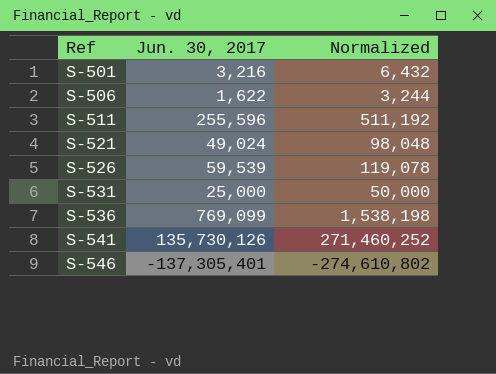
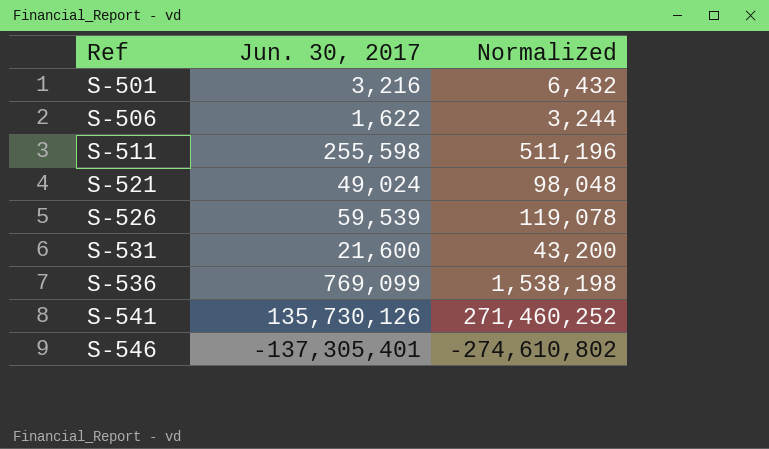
S-511 | Jun. 30, 2017: 255,596 -> 255,598
S-511 | Normalized: 511,192 -> 511,196
S-531 | Jun. 30, 2017: 25,000 -> 21,600
S-531 | Normalized: 50,000 -> 43,200

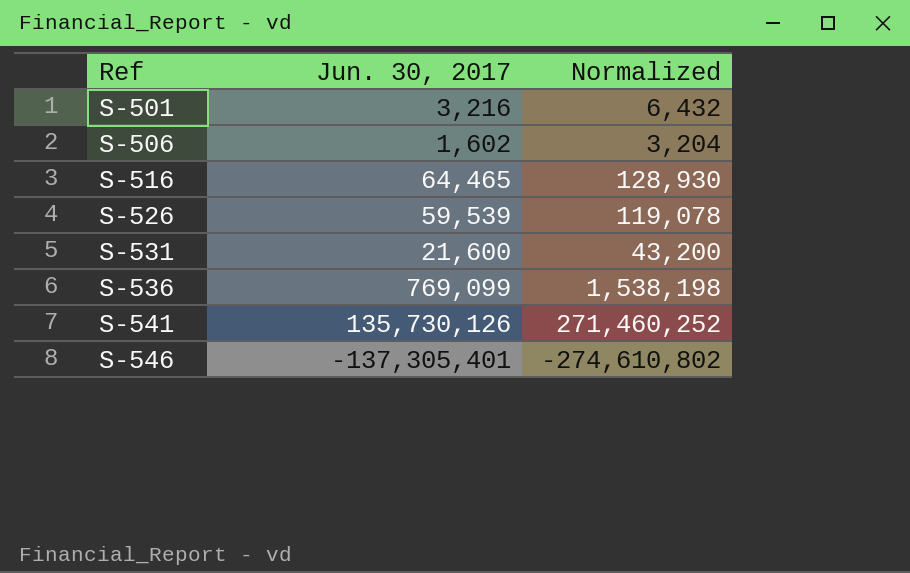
row S-511: 255,598 | 511,196 -> none
row S-521: 49,024 | 98,048 -> none
S-506 | Jun. 30, 2017: 1,622 -> 1,602
S-506 | Normalized: 3,244 -> 3,204
row S-516: none -> 64,465 | 128,930

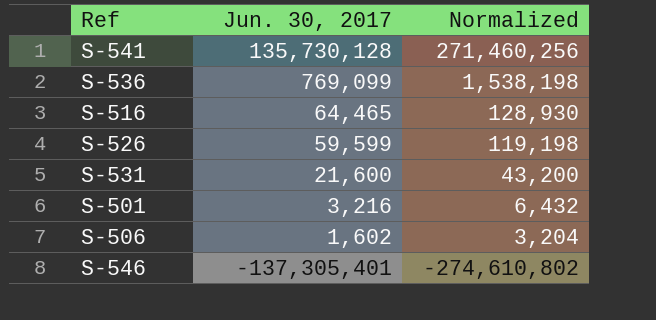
row order: Ref ascending -> Jun. 30, 2017 descending
S-541 | Jun. 30, 2017: 135,730,126 -> 135,730,128
S-541 | Normalized: 271,460,252 -> 271,460,256
S-526 | Jun. 30, 2017: 59,539 -> 59,599
S-526 | Normalized: 119,078 -> 119,198

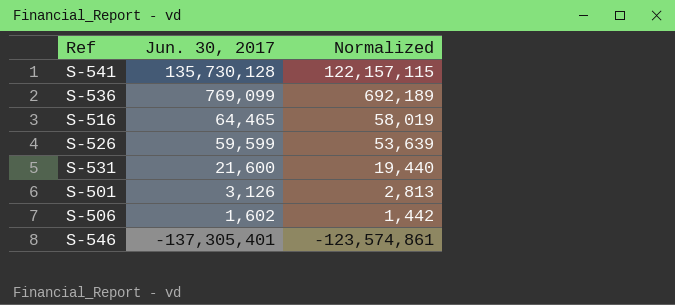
column Normalized | formula: [Jun. 30, 2017] * 2 -> [Jun. 30, 2017] * 0.9
S-501 | Jun. 30, 2017: 3,216 -> 3,126

